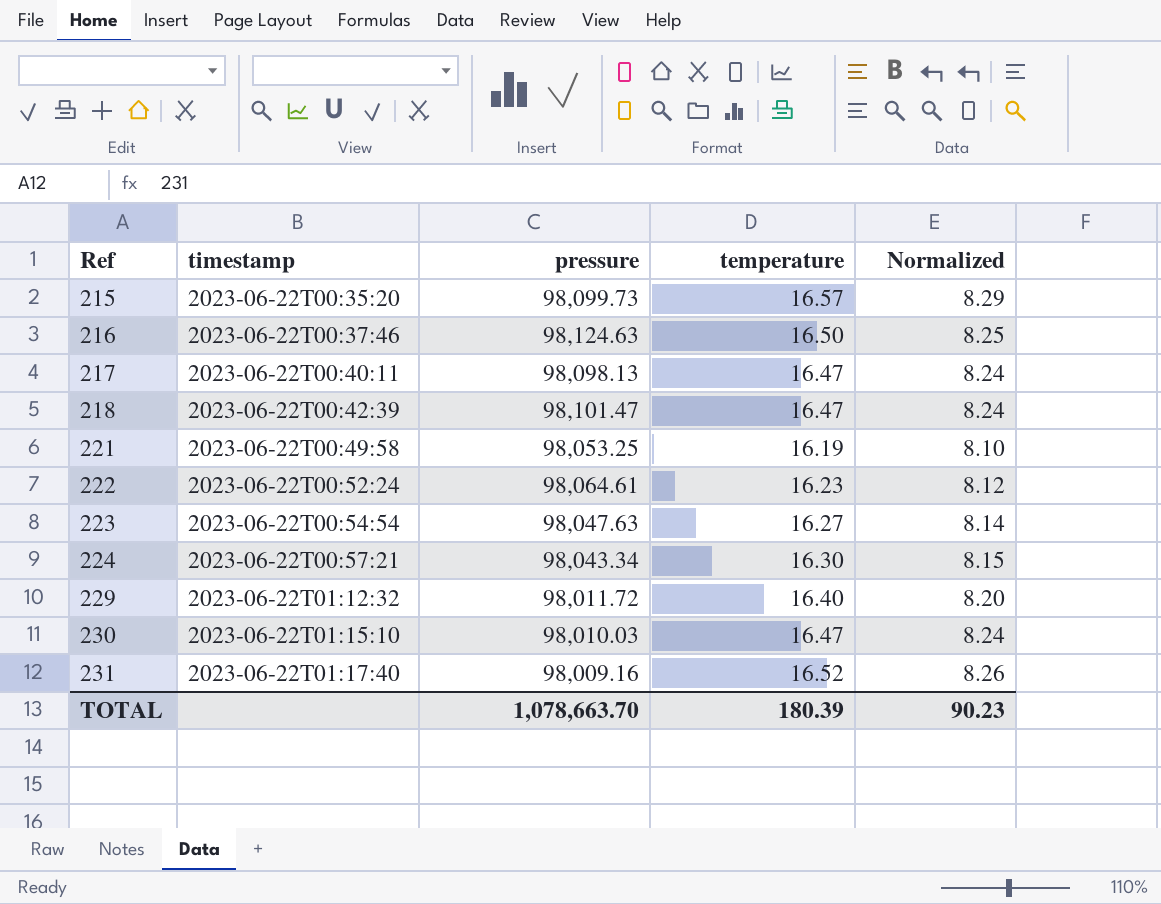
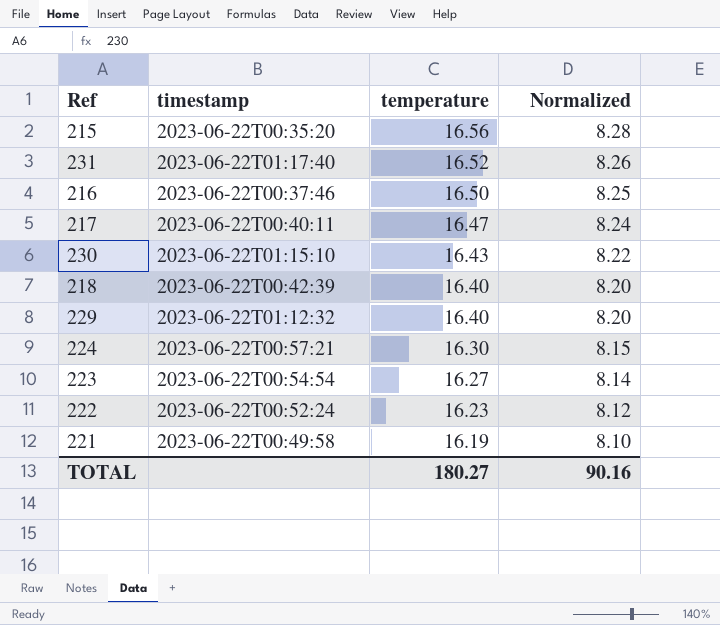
row order: Ref ascending -> temperature descending
column pressure | position: 3 -> none
215 | temperature: 16.57 -> 16.56
215 | Normalized: 8.29 -> 8.28
230 | temperature: 16.47 -> 16.43
230 | Normalized: 8.24 -> 8.22
218 | temperature: 16.47 -> 16.40
218 | Normalized: 8.24 -> 8.20
TOTAL | temperature: 180.39 -> 180.27
TOTAL | Normalized: 90.23 -> 90.16

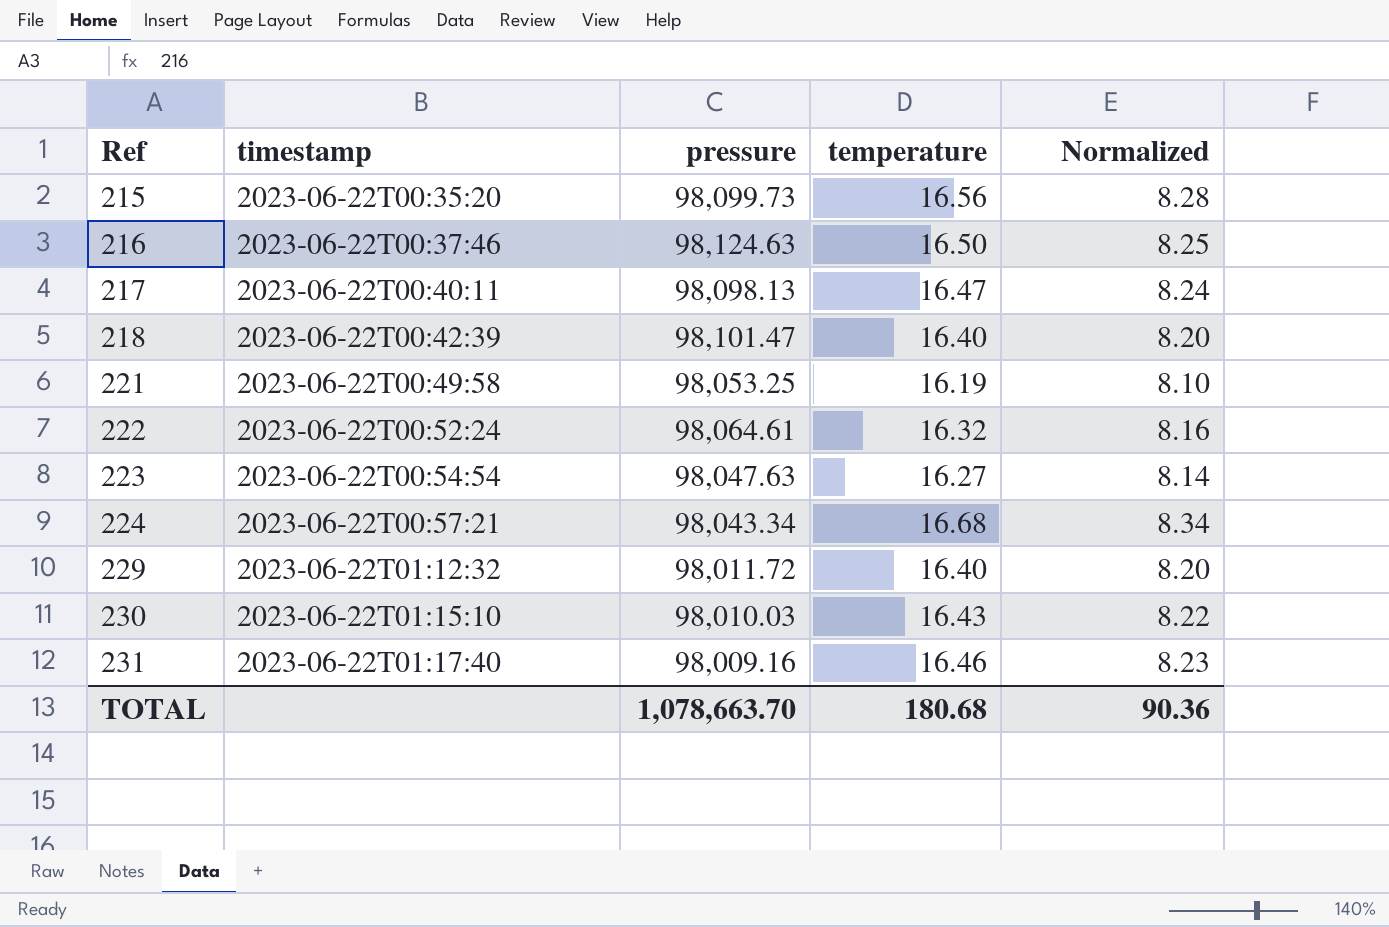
row order: temperature descending -> Ref ascending
column pressure | position: none -> 3
222 | temperature: 16.23 -> 16.32
222 | Normalized: 8.12 -> 8.16
224 | temperature: 16.30 -> 16.68
224 | Normalized: 8.15 -> 8.34
231 | temperature: 16.52 -> 16.46
231 | Normalized: 8.26 -> 8.23
TOTAL | temperature: 180.27 -> 180.68
TOTAL | Normalized: 90.16 -> 90.36

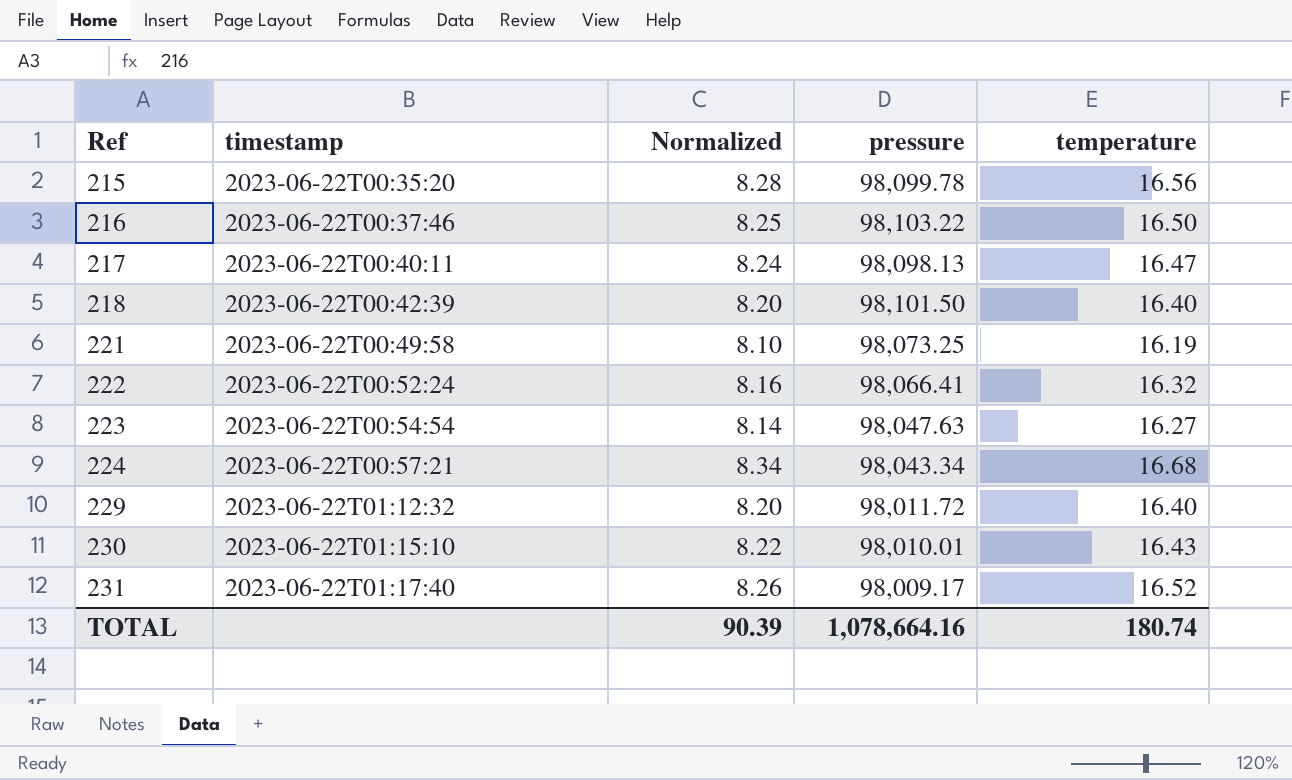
column Normalized | position: 5 -> 3
215 | pressure: 98,099.73 -> 98,099.78
216 | pressure: 98,124.63 -> 98,103.22
218 | pressure: 98,101.47 -> 98,101.50
221 | pressure: 98,053.25 -> 98,073.25
222 | pressure: 98,064.61 -> 98,066.41
230 | pressure: 98,010.03 -> 98,010.01
231 | Normalized: 8.23 -> 8.26
231 | pressure: 98,009.16 -> 98,009.17
231 | temperature: 16.46 -> 16.52
TOTAL | Normalized: 90.36 -> 90.39
TOTAL | pressure: 1,078,663.70 -> 1,078,664.16
TOTAL | temperature: 180.68 -> 180.74

